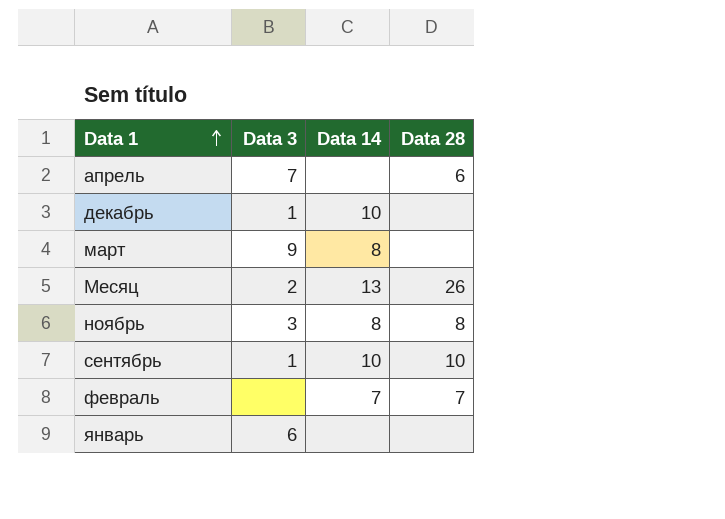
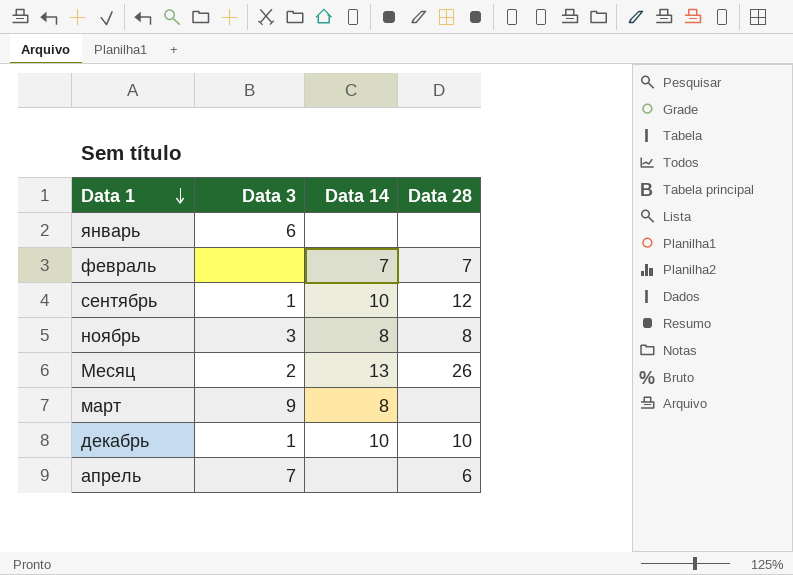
row order: Data 1 ascending -> Data 1 descending
сентябрь | Data 28: 10 -> 12
декабрь | Data 28: none -> 10

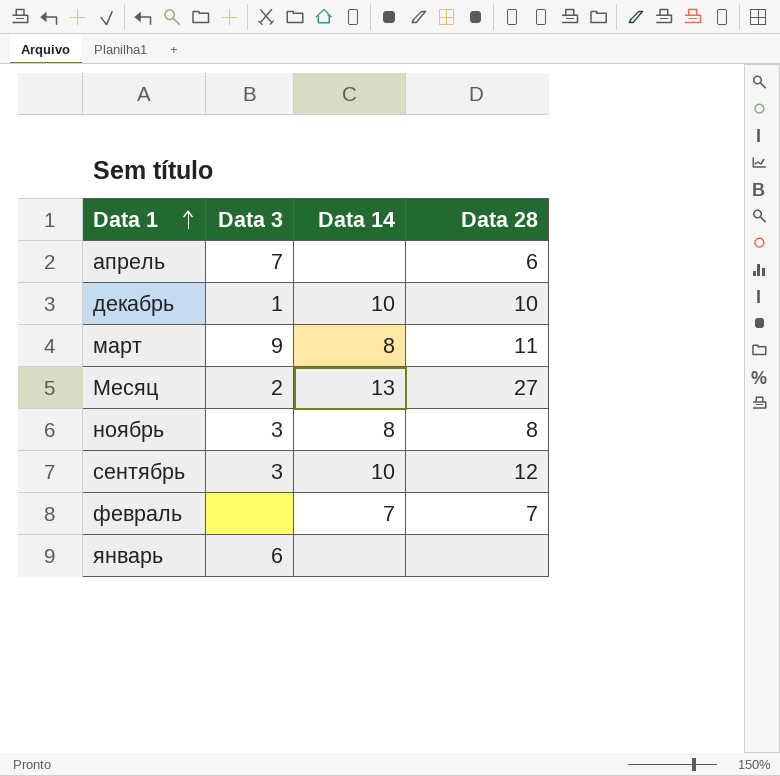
row order: Data 1 descending -> Data 1 ascending
март | Data 28: none -> 11
Месяц | Data 28: 26 -> 27
сентябрь | Data 3: 1 -> 3

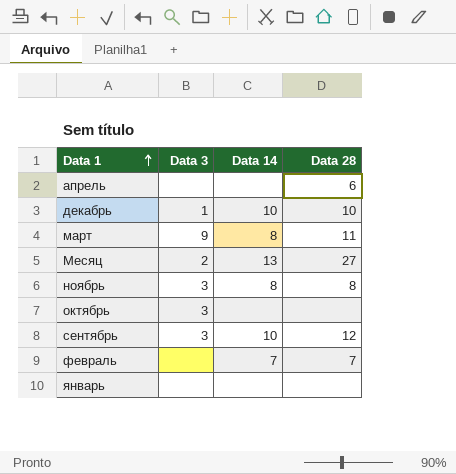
апрель | Data 3: 7 -> none
row октябрь: none -> 3 | none | none
январь | Data 3: 6 -> none

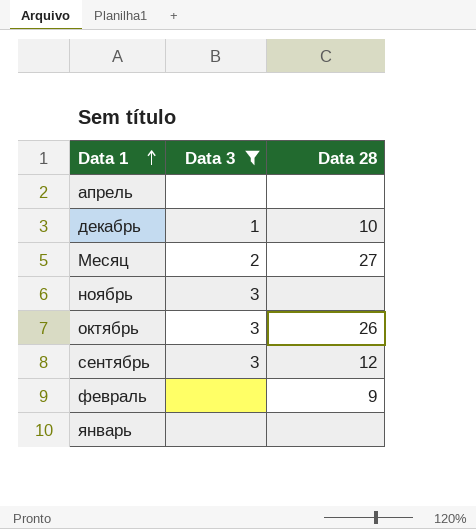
filter: none -> Data 3 != 9
column Data 14 | position: 3 -> none
апрель | Data 28: 6 -> none
ноябрь | Data 28: 8 -> none
октябрь | Data 28: none -> 26
февраль | Data 28: 7 -> 9

